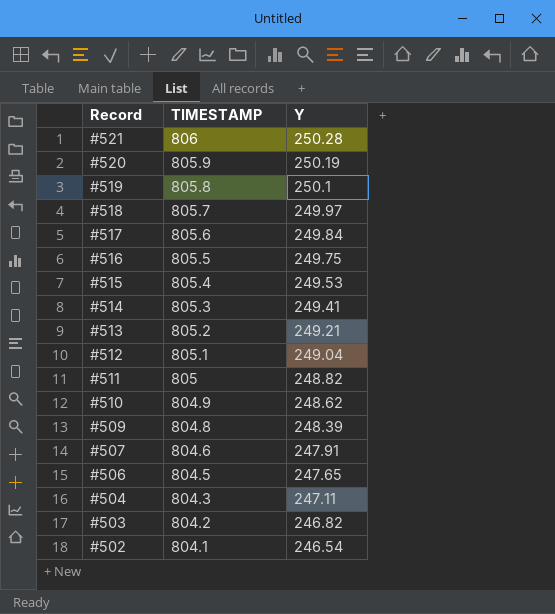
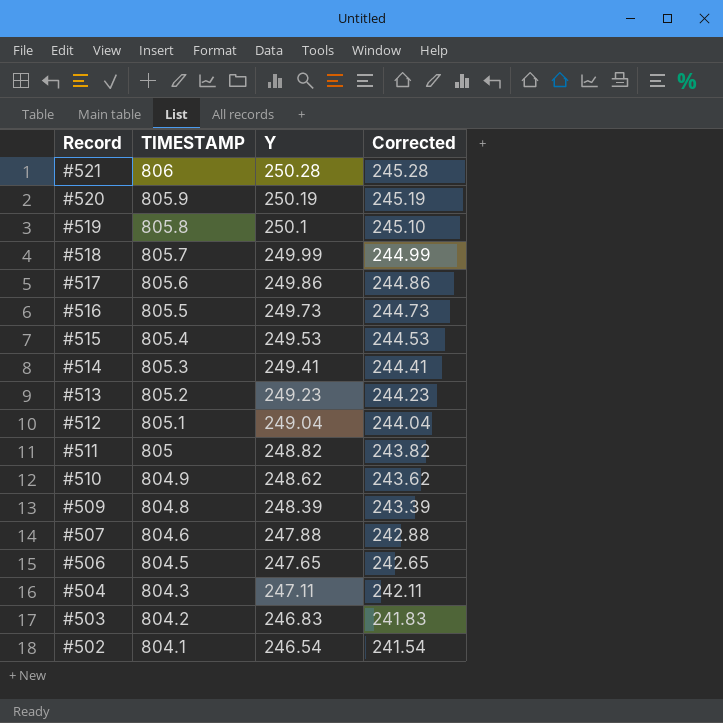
column Corrected | formula: none -> [Y] - 5
#518 | Y: 249.97 -> 249.99
#517 | Y: 249.84 -> 249.86
#516 | Y: 249.75 -> 249.73
#513 | Y: 249.21 -> 249.23
#507 | Y: 247.91 -> 247.88
#503 | Y: 246.82 -> 246.83

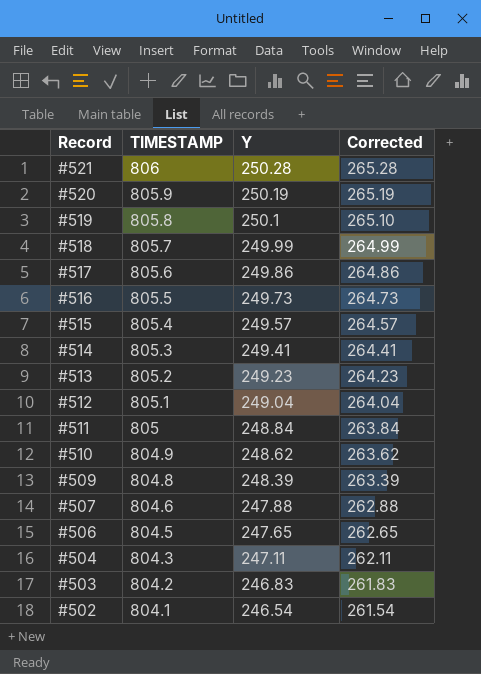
column Corrected | formula: [Y] - 5 -> [Y] + 15
#515 | Y: 249.53 -> 249.57
#511 | Y: 248.82 -> 248.84

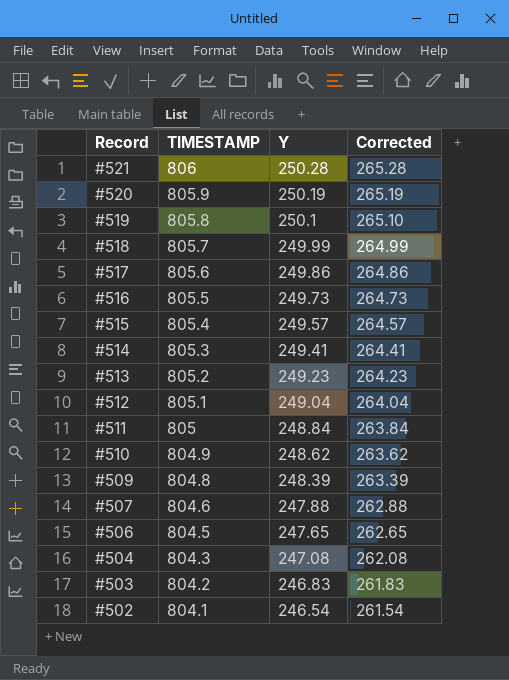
#504 | Y: 247.11 -> 247.08
#504 | Corrected: 262.11 -> 262.08

